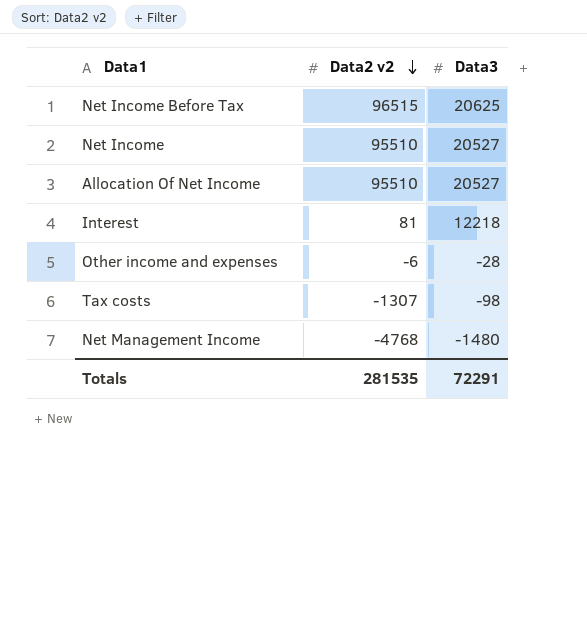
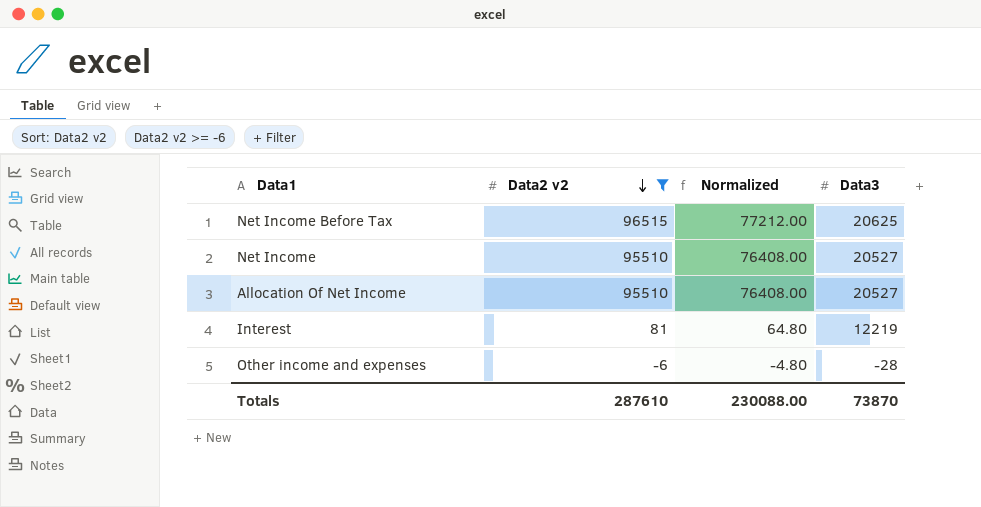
filter: none -> Data2 v2 >= -6
column Normalized | formula: none -> [Data2 v2] * 0.8
Interest | Data3: 12218 -> 12219
Totals | Data2 v2: 281535 -> 287610
Totals | Data3: 72291 -> 73870

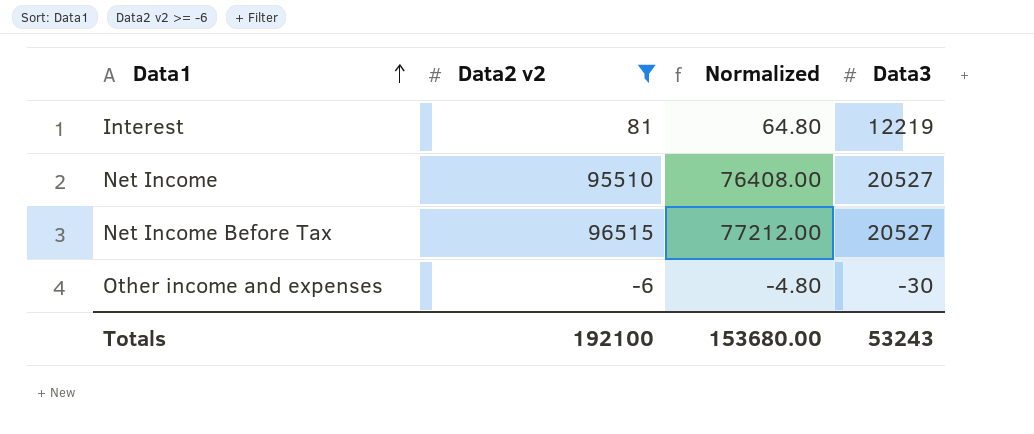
row order: Data2 v2 descending -> Data1 ascending
row Allocation Of Net Income: 95510 | 76408.00 | 20527 -> none
Net Income Before Tax | Data3: 20625 -> 20527
Other income and expenses | Data3: -28 -> -30
Totals | Data2 v2: 287610 -> 192100
Totals | Normalized: 230088.00 -> 153680.00
Totals | Data3: 73870 -> 53243

